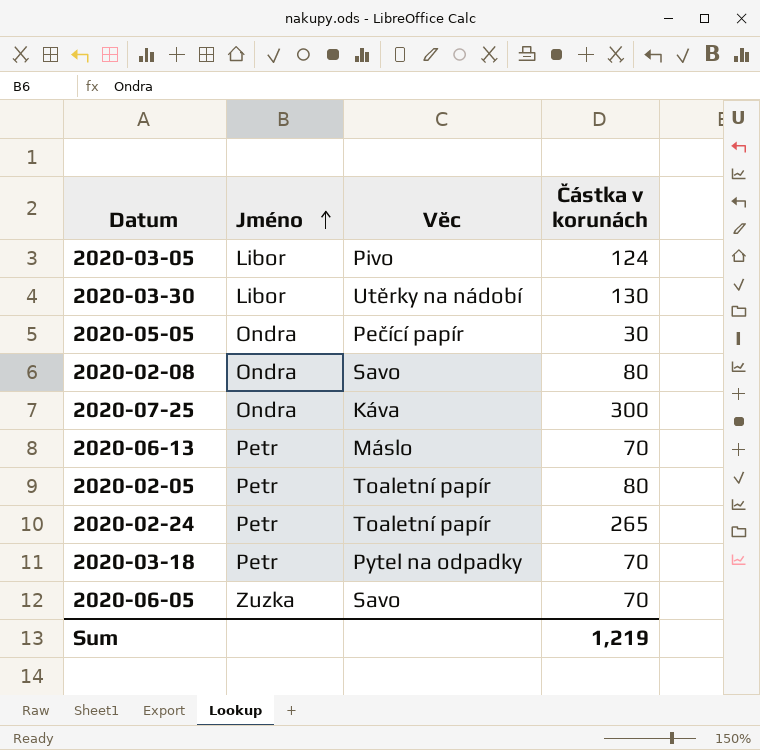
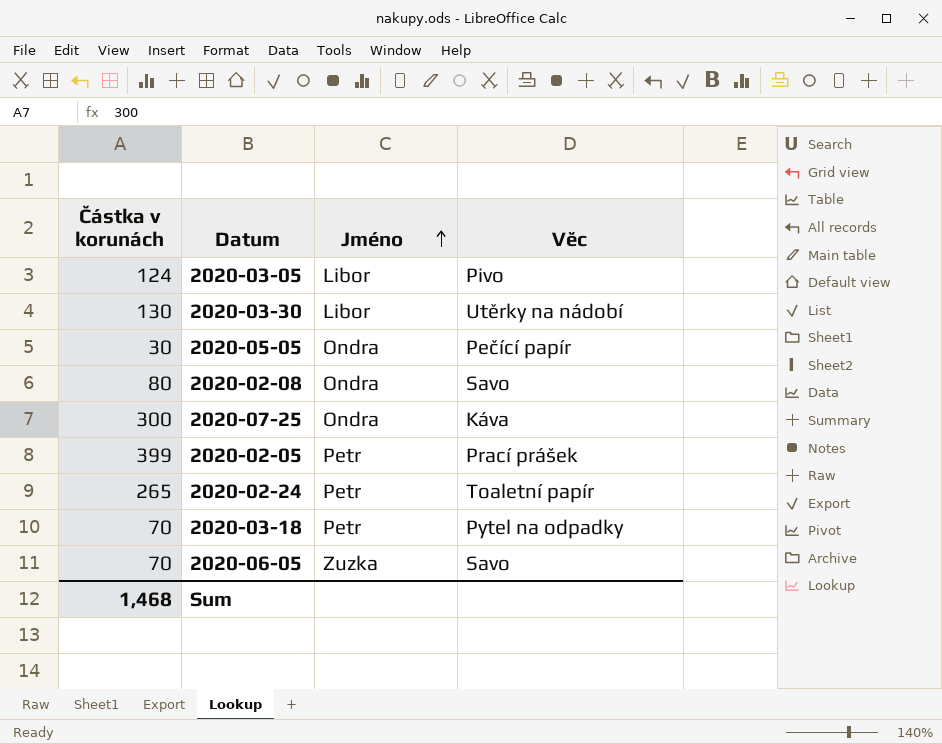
column Částka v korunách | position: 4 -> 1
row 2020-06-13: Petr | Máslo | 70 -> none
2020-02-05 | Částka v korunách: 80 -> 399
2020-02-05 | Věc: Toaletní papír -> Prací prášek
Sum | Částka v korunách: 1,219 -> 1,468

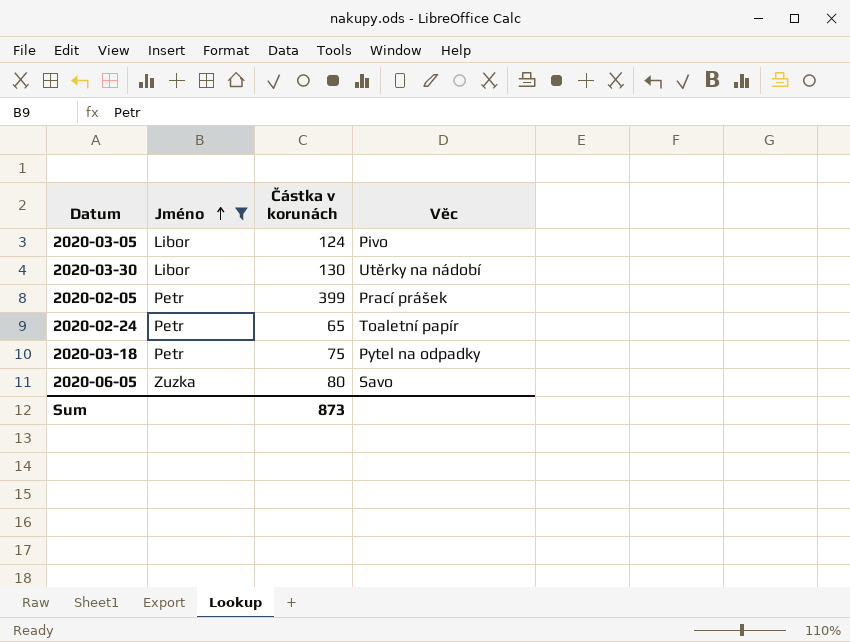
filter: none -> Jméno != Ondra
column Částka v korunách | position: 1 -> 3
2020-02-24 | Částka v korunách: 265 -> 65
2020-03-18 | Částka v korunách: 70 -> 75
2020-06-05 | Částka v korunách: 70 -> 80
Sum | Částka v korunách: 1,468 -> 873

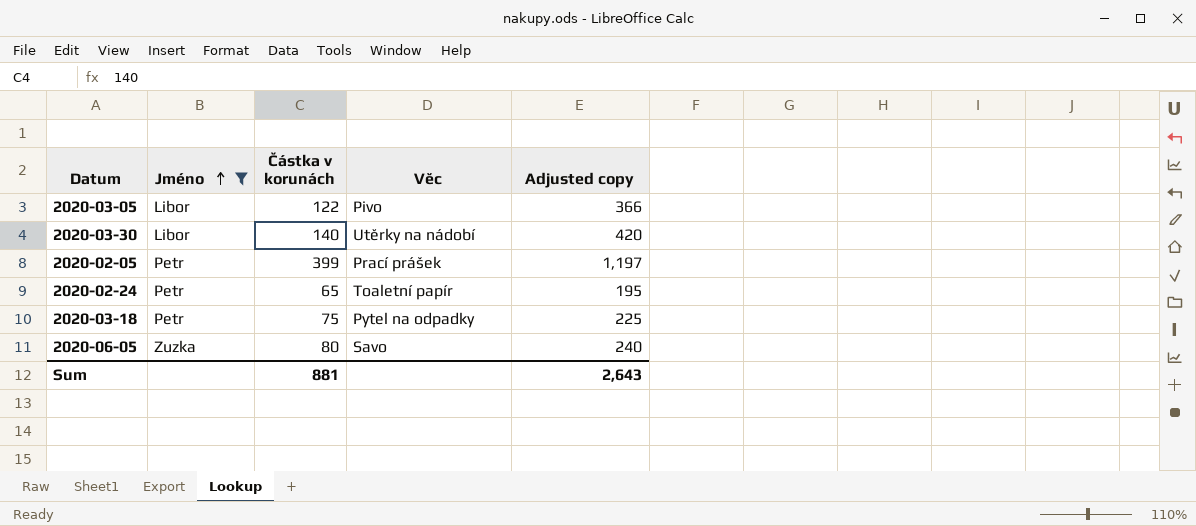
column Adjusted copy | formula: none -> [Částka v korunách] * 3
2020-03-05 | Částka v korunách: 124 -> 122
2020-03-30 | Částka v korunách: 130 -> 140
Sum | Částka v korunách: 873 -> 881

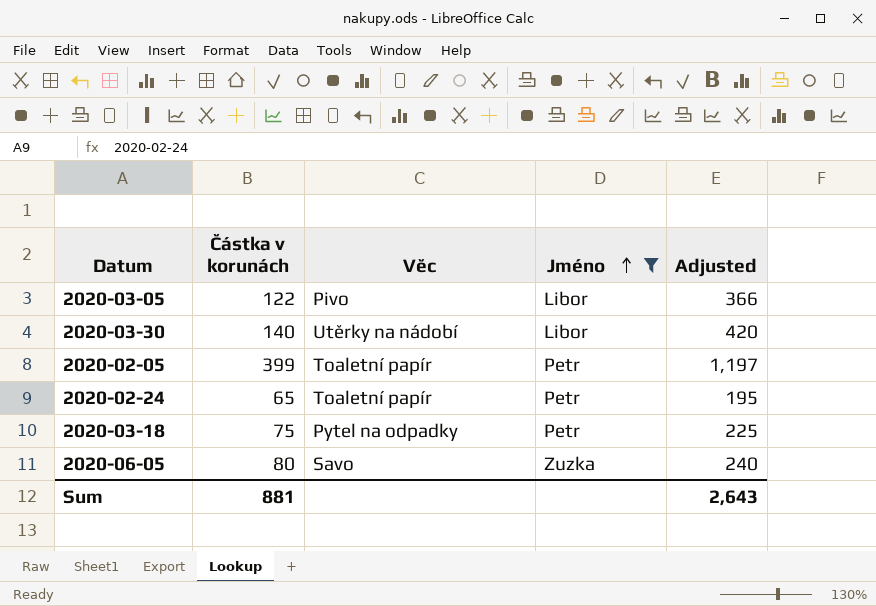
column Jméno | position: 2 -> 4
column name: Adjusted copy -> Adjusted
2020-02-05 | Věc: Prací prášek -> Toaletní papír

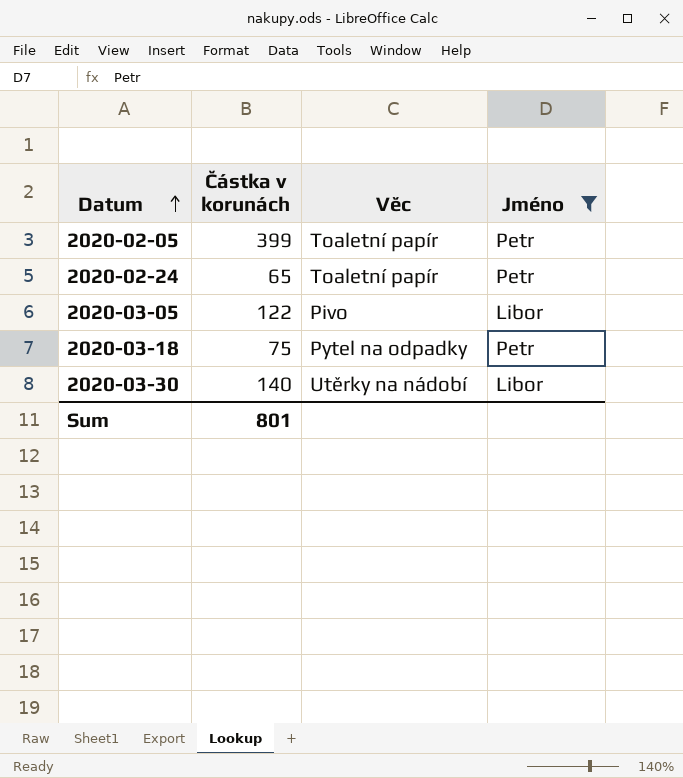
row order: Jméno ascending -> Datum ascending
column Adjusted | formula: [Částka v korunách] * 3 -> none
row 2020-06-05: 80 | Savo | Zuzka | 240 -> none
Sum | Částka v korunách: 881 -> 801

